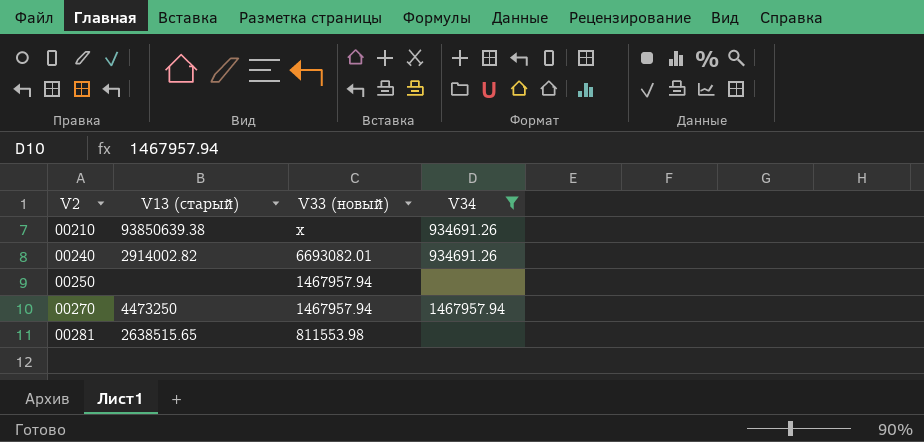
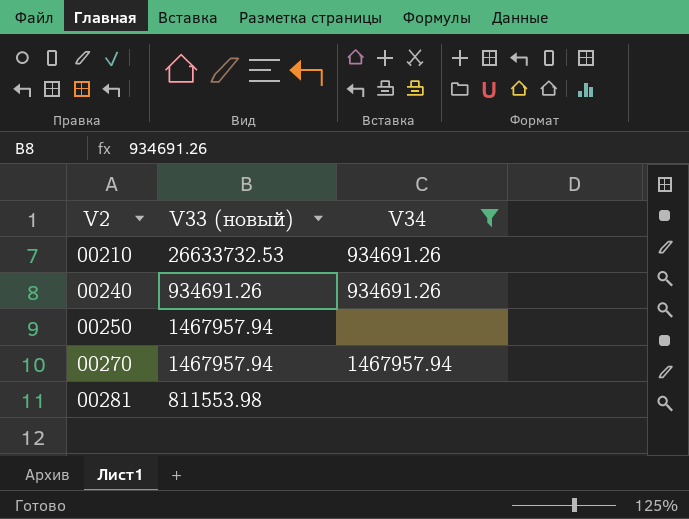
column V13 (старый) | position: 2 -> none
00210 | V33 (новый): х -> 26633732.53
00240 | V33 (новый): 6693082.01 -> 934691.26

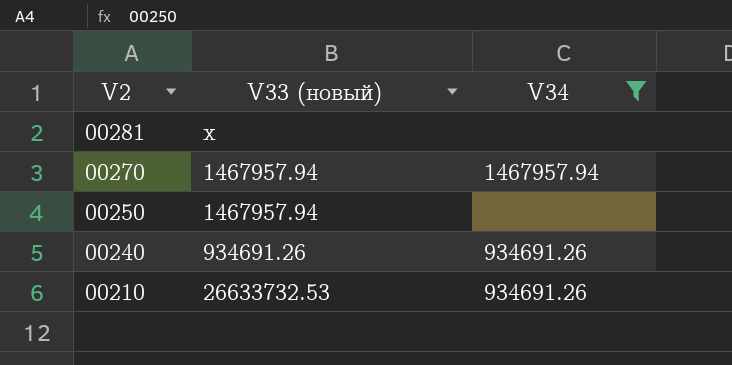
row order: V2 ascending -> V2 descending
00281 | V33 (новый): 811553.98 -> х

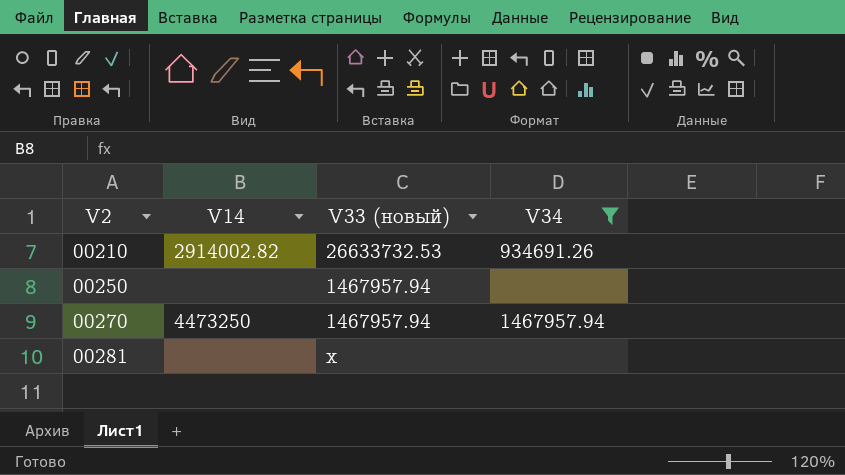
row order: V2 descending -> V2 ascending
column V14 | position: none -> 2
row 00240: 934691.26 | 934691.26 -> none

